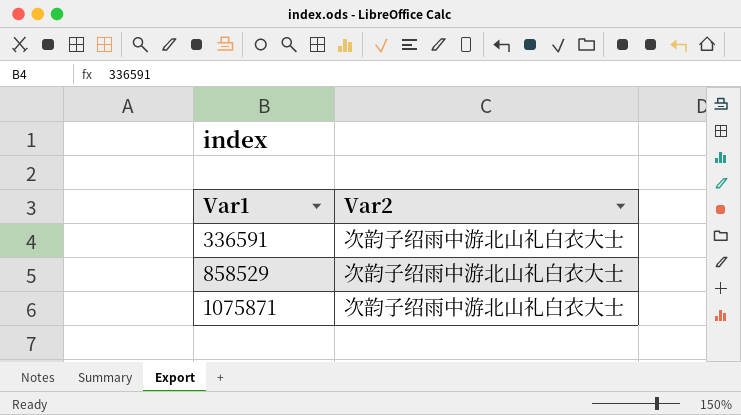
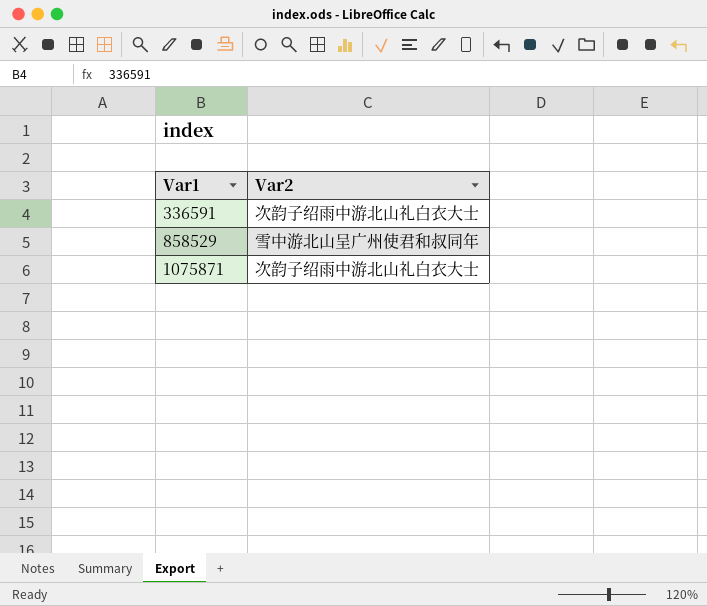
858529 | Var2: 次韵子绍雨中游北山礼白衣大士 -> 雪中游北山呈广州使君和叔同年

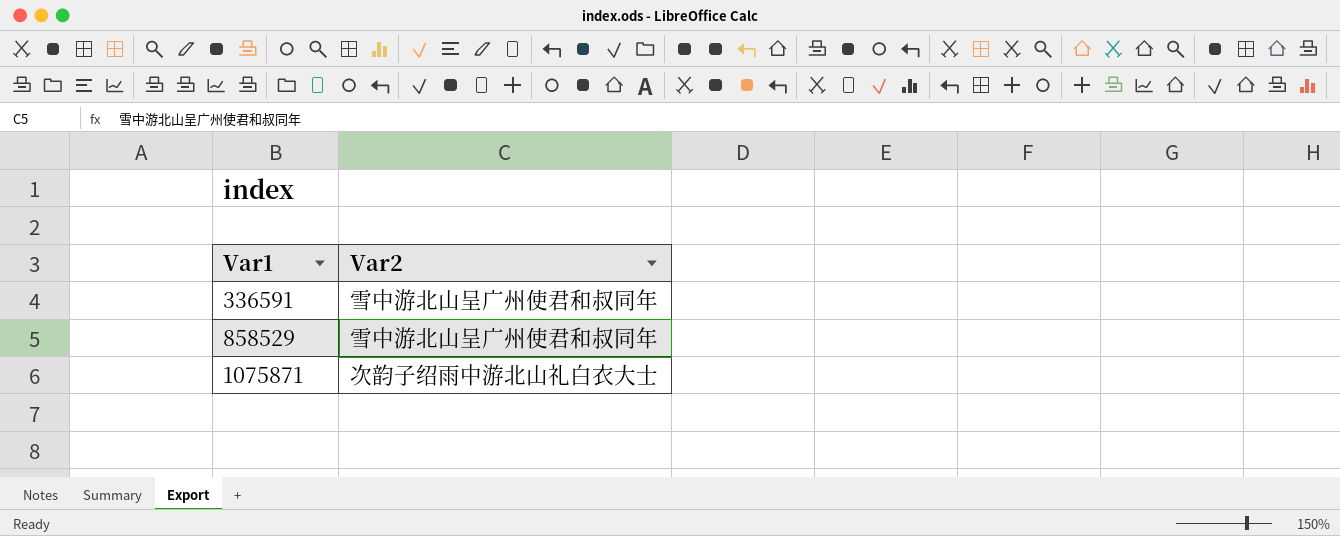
336591 | Var2: 次韵子绍雨中游北山礼白衣大士 -> 雪中游北山呈广州使君和叔同年

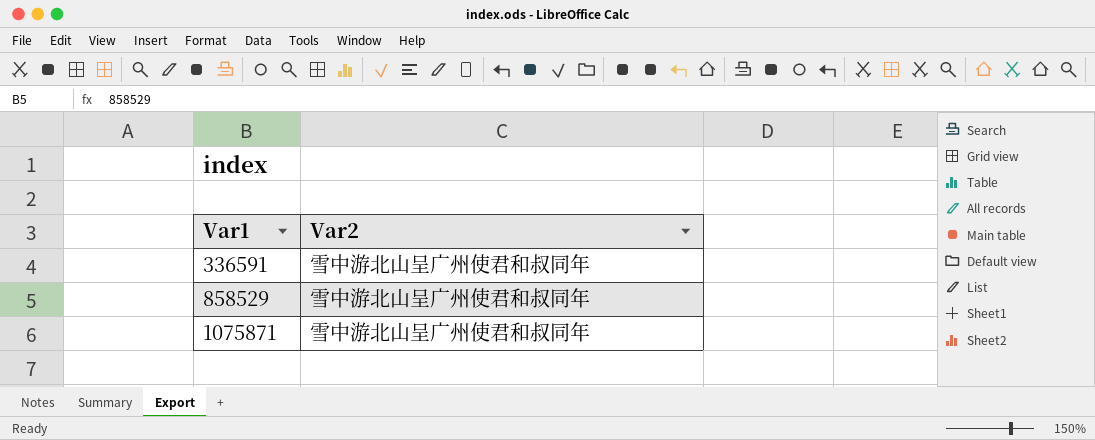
1075871 | Var2: 次韵子绍雨中游北山礼白衣大士 -> 雪中游北山呈广州使君和叔同年

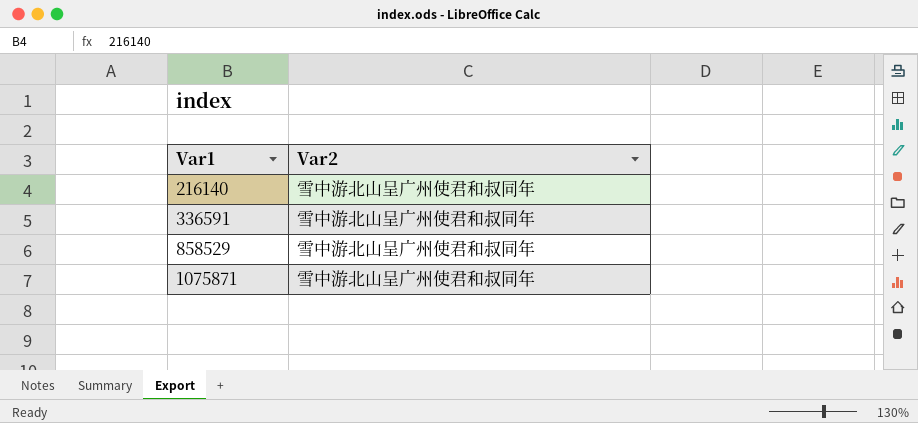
row 216140: none -> 雪中游北山呈广州使君和叔同年

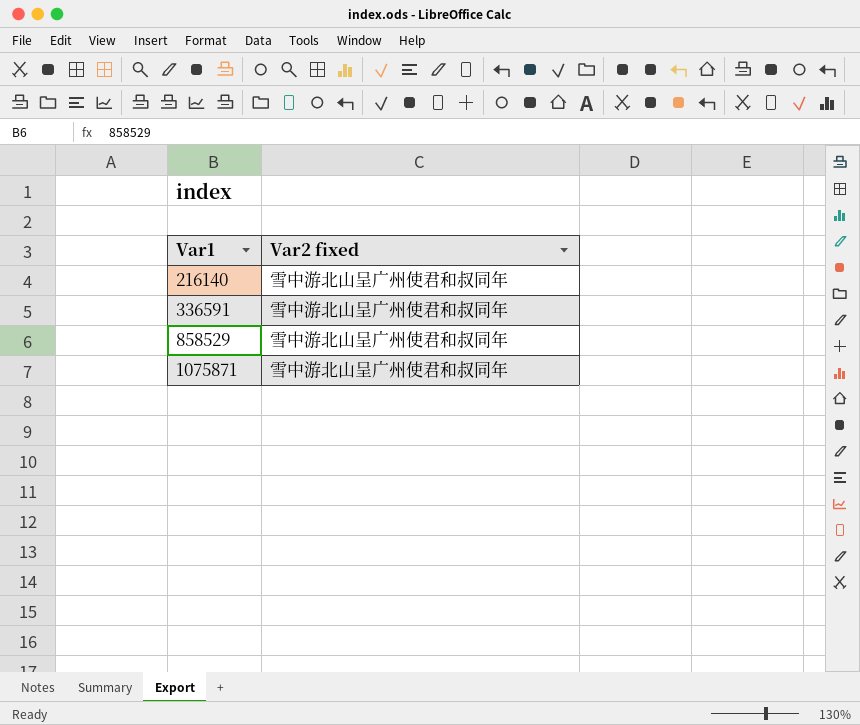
column name: Var2 -> Var2 fixed

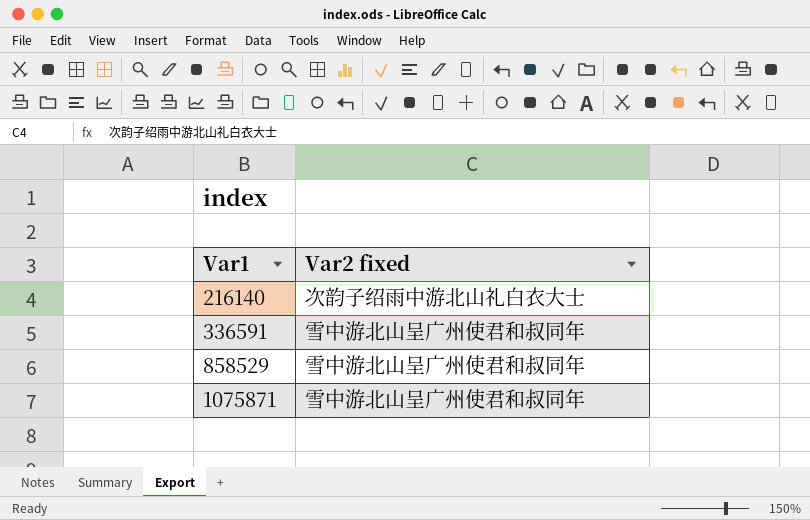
216140 | Var2 fixed: 雪中游北山呈广州使君和叔同年 -> 次韵子绍雨中游北山礼白衣大士

